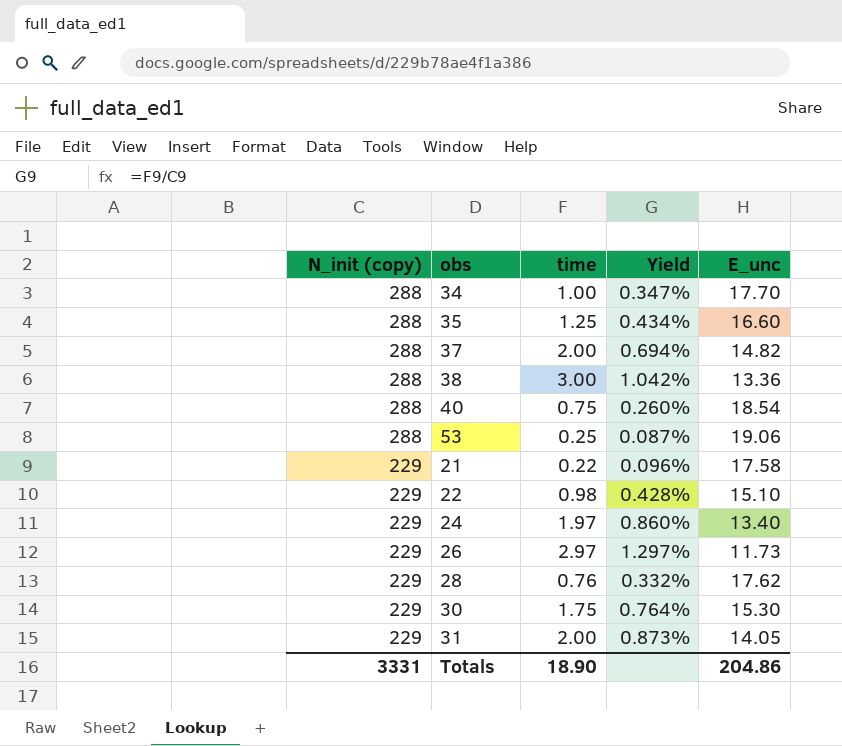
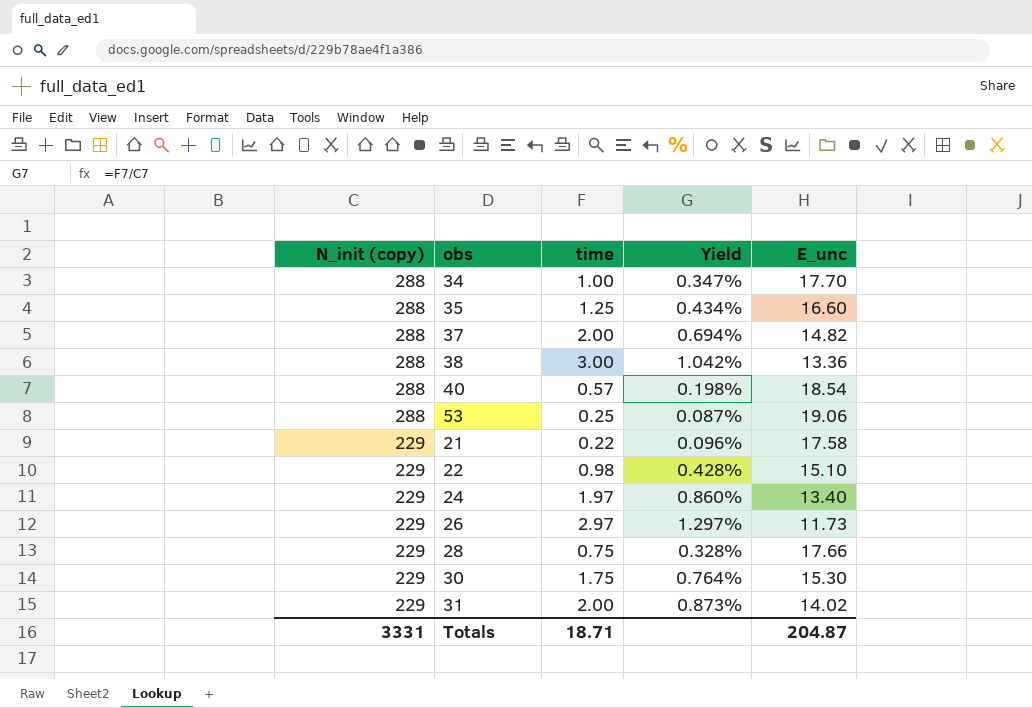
40 | time: 0.75 -> 0.57
40 | Yield: 0.260% -> 0.198%
28 | time: 0.76 -> 0.75
28 | Yield: 0.332% -> 0.328%
28 | E_unc: 17.62 -> 17.66
31 | E_unc: 14.05 -> 14.02
Totals | time: 18.90 -> 18.71
Totals | E_unc: 204.86 -> 204.87

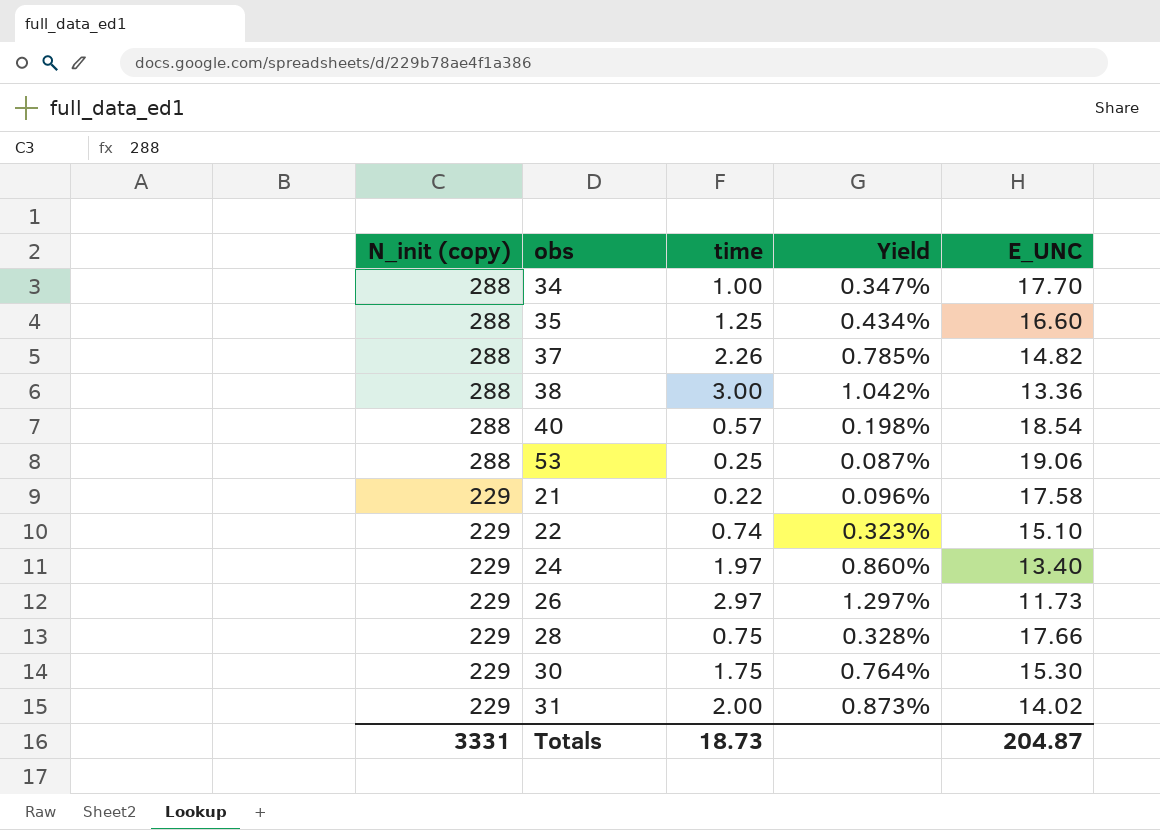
column name: E_unc -> E_UNC
37 | time: 2.00 -> 2.26
37 | Yield: 0.694% -> 0.785%
22 | time: 0.98 -> 0.74
22 | Yield: 0.428% -> 0.323%
Totals | time: 18.71 -> 18.73

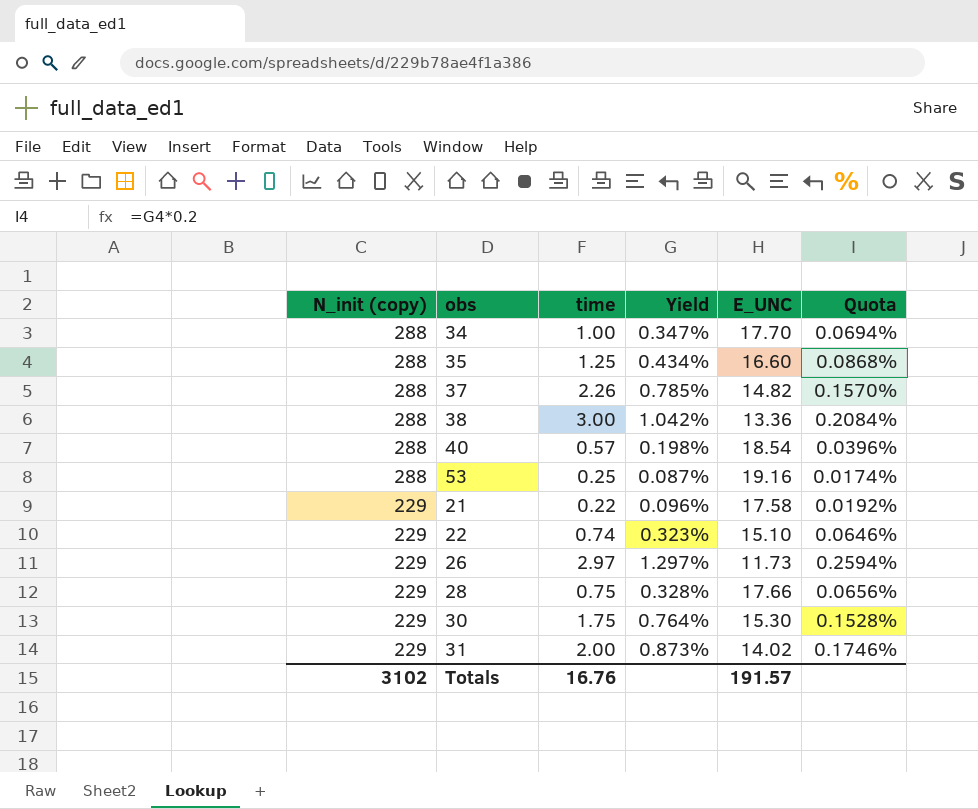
column Quota | formula: none -> [Yield] * 0.2
row 24: 229 | 1.97 | 0.860% | 13.40 -> none
53 | E_UNC: 19.06 -> 19.16
Totals | N_init (copy): 3331 -> 3102
Totals | time: 18.73 -> 16.76
Totals | E_UNC: 204.87 -> 191.57

